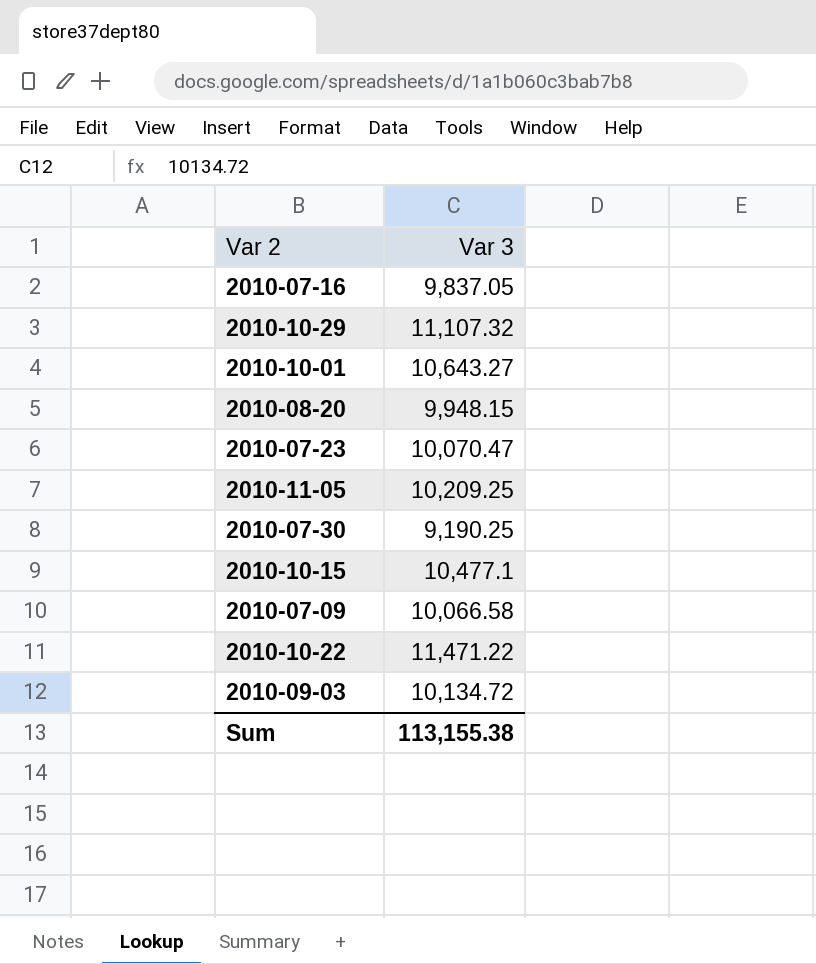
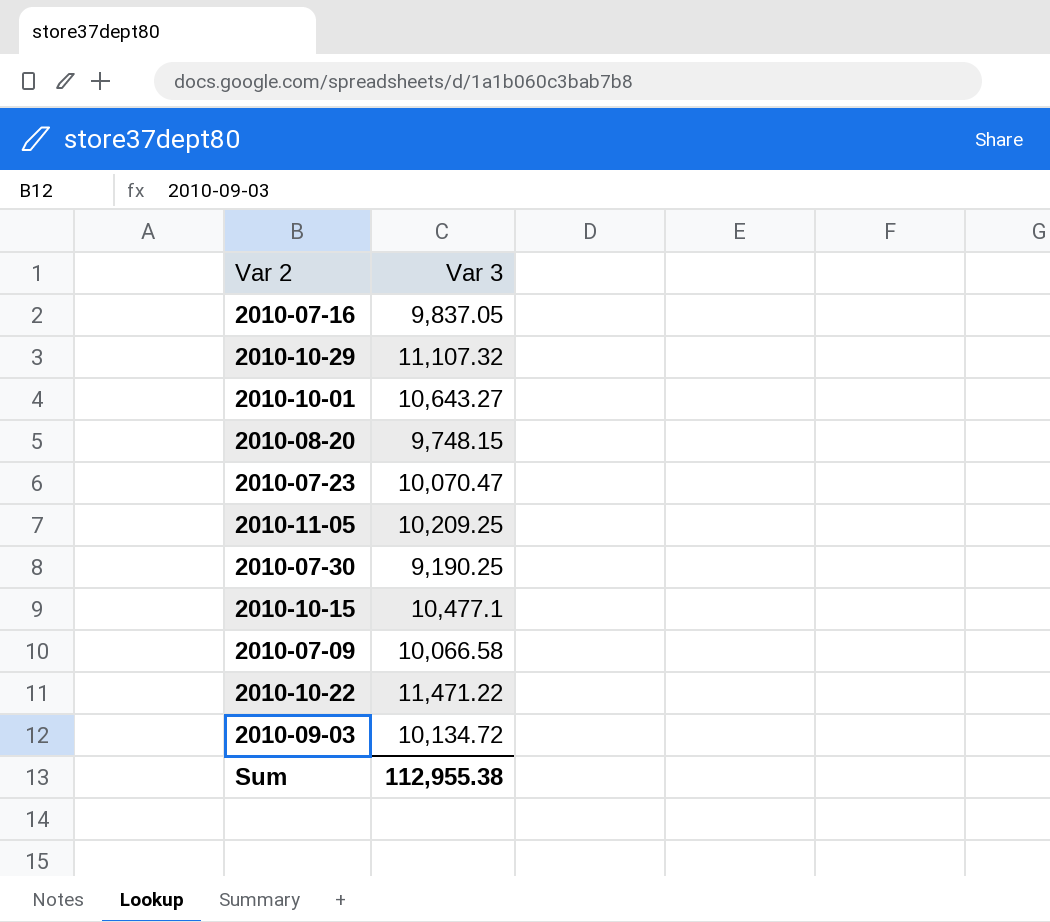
2010-08-20 | Var 3: 9,948.15 -> 9,748.15
Sum | Var 3: 113,155.38 -> 112,955.38

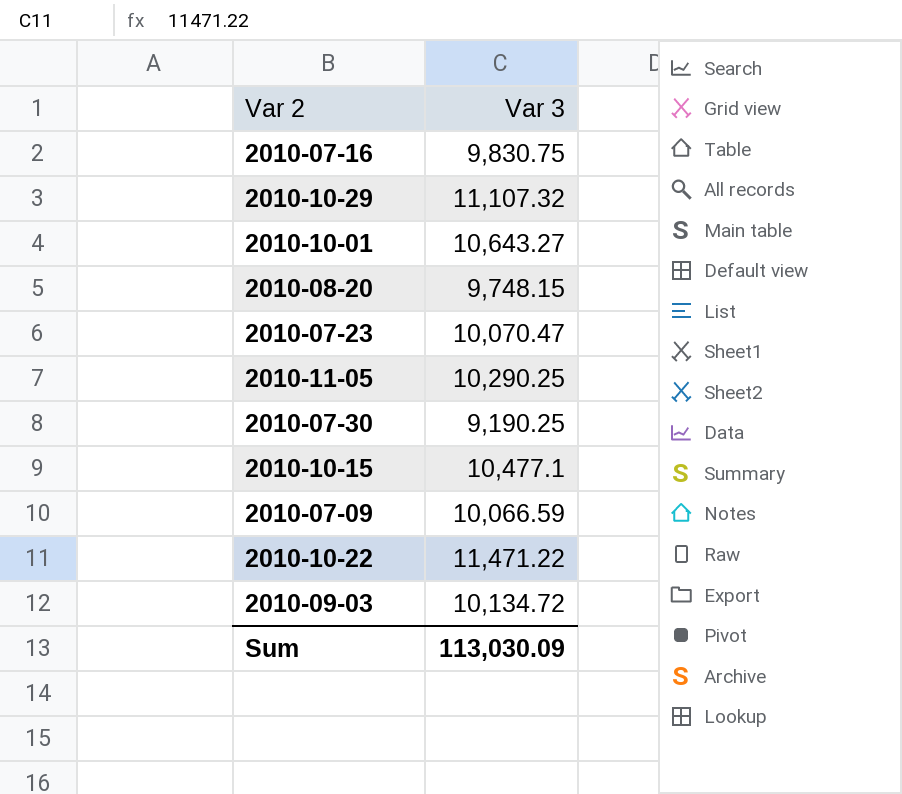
2010-07-16 | Var 3: 9,837.05 -> 9,830.75
2010-11-05 | Var 3: 10,209.25 -> 10,290.25
2010-07-09 | Var 3: 10,066.58 -> 10,066.59
Sum | Var 3: 112,955.38 -> 113,030.09

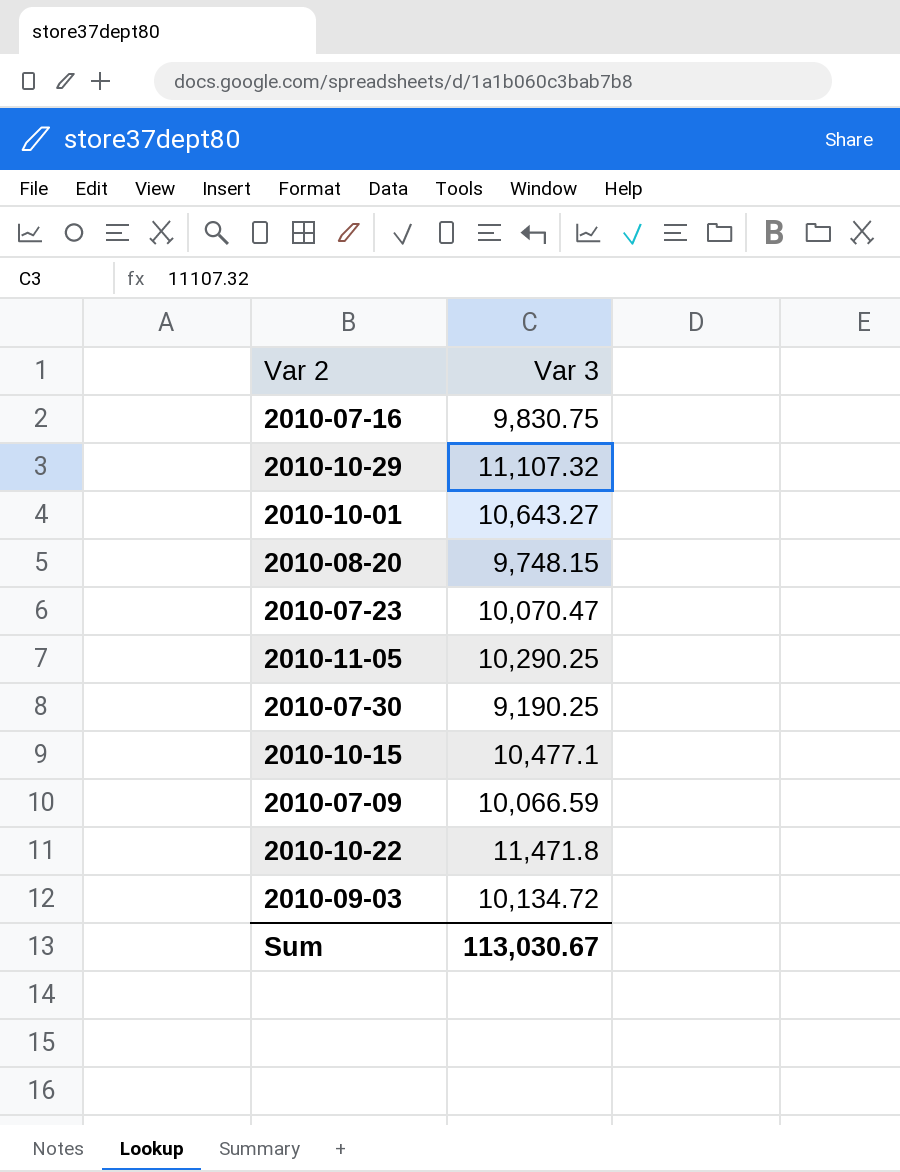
2010-10-22 | Var 3: 11,471.22 -> 11,471.8
Sum | Var 3: 113,030.09 -> 113,030.67

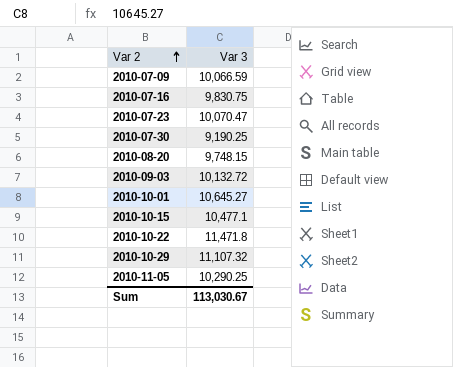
row order: none -> Var 2 ascending
2010-09-03 | Var 3: 10,134.72 -> 10,132.72
2010-10-01 | Var 3: 10,643.27 -> 10,645.27

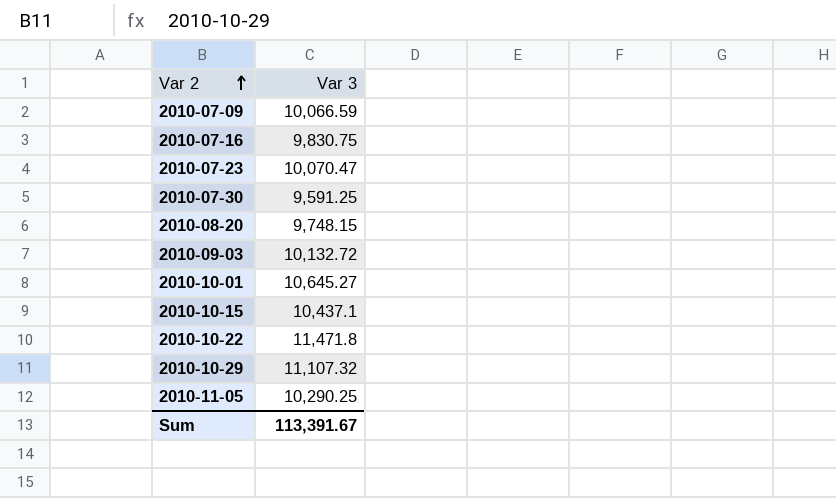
2010-07-30 | Var 3: 9,190.25 -> 9,591.25
2010-10-15 | Var 3: 10,477.1 -> 10,437.1
Sum | Var 3: 113,030.67 -> 113,391.67

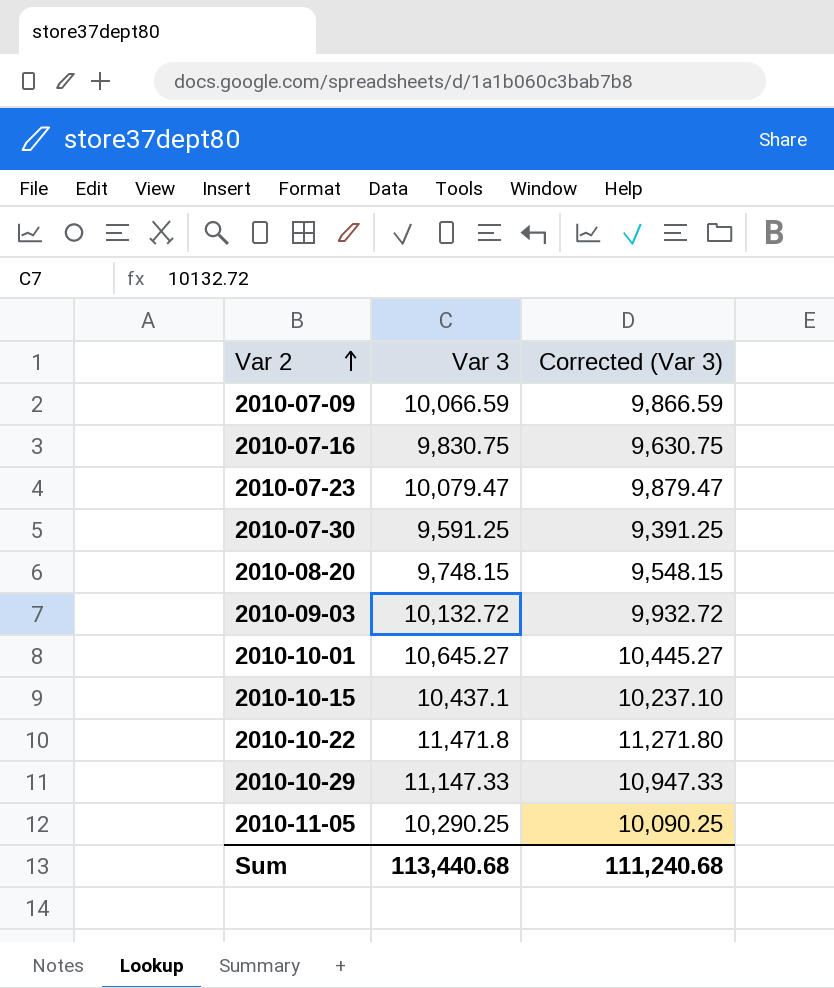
column Corrected (Var 3) | formula: none -> [Var 3] - 200
2010-07-23 | Var 3: 10,070.47 -> 10,079.47
2010-10-29 | Var 3: 11,107.32 -> 11,147.33
Sum | Var 3: 113,391.67 -> 113,440.68

